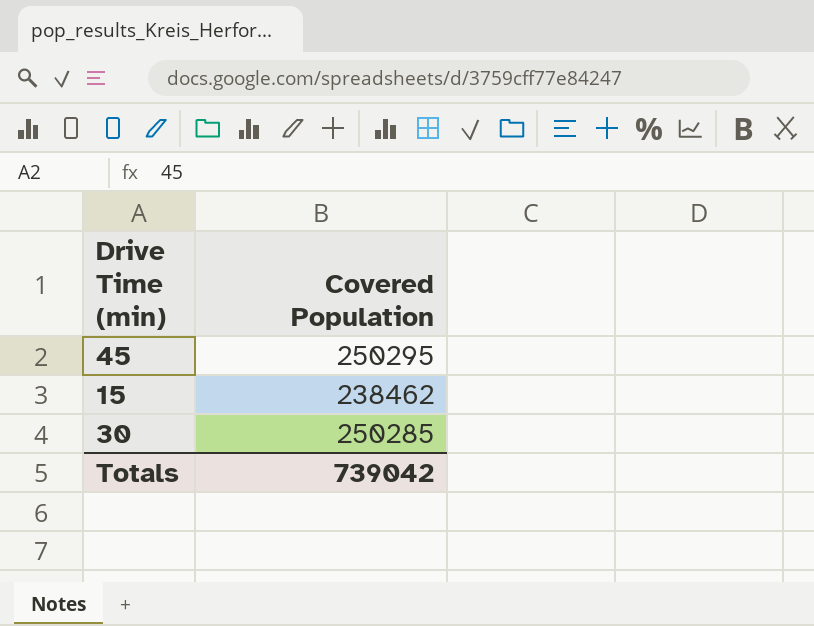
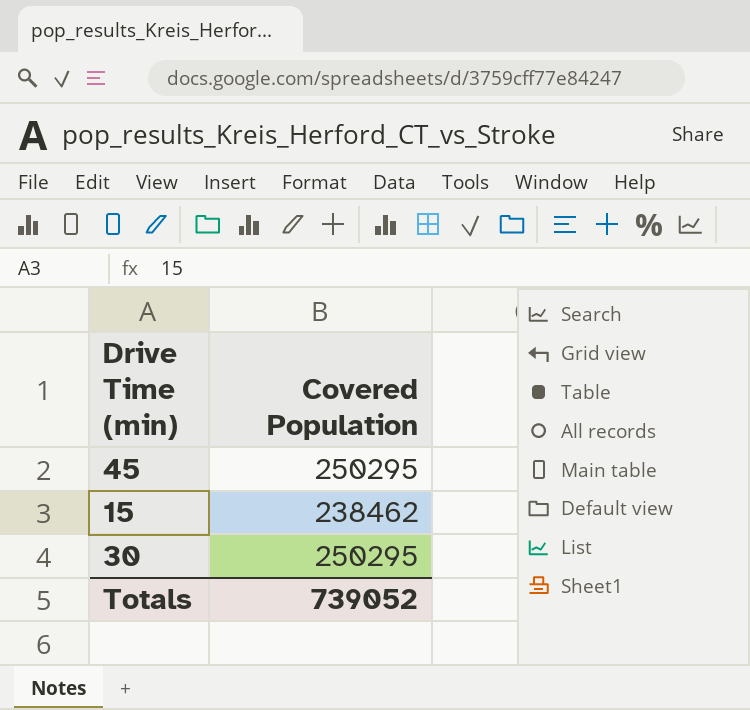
30 | Covered Population: 250285 -> 250295
Totals | Covered Population: 739042 -> 739052

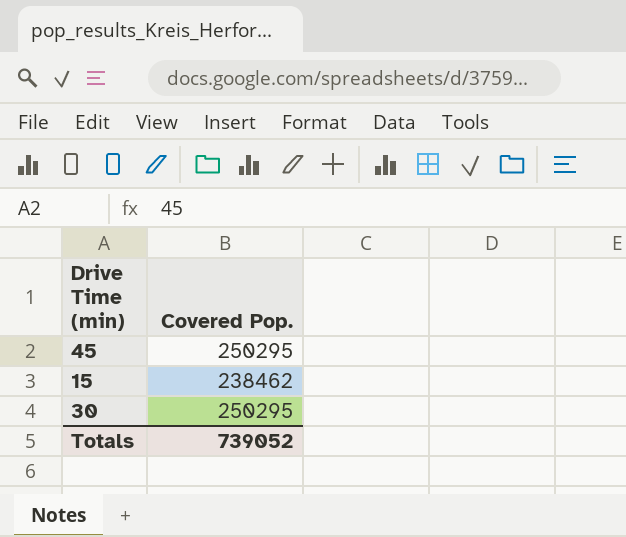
column name: Covered Population -> Covered Pop.

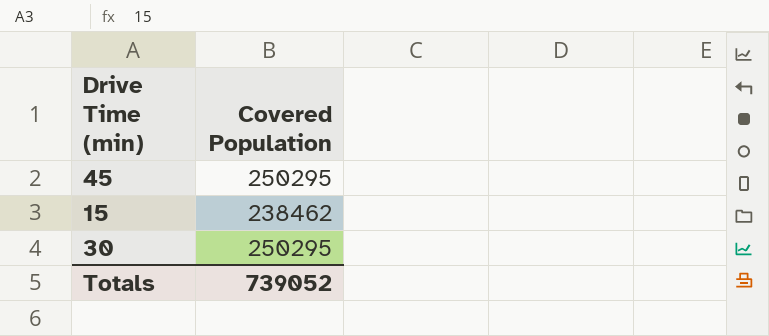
column name: Covered Pop. -> Covered Population

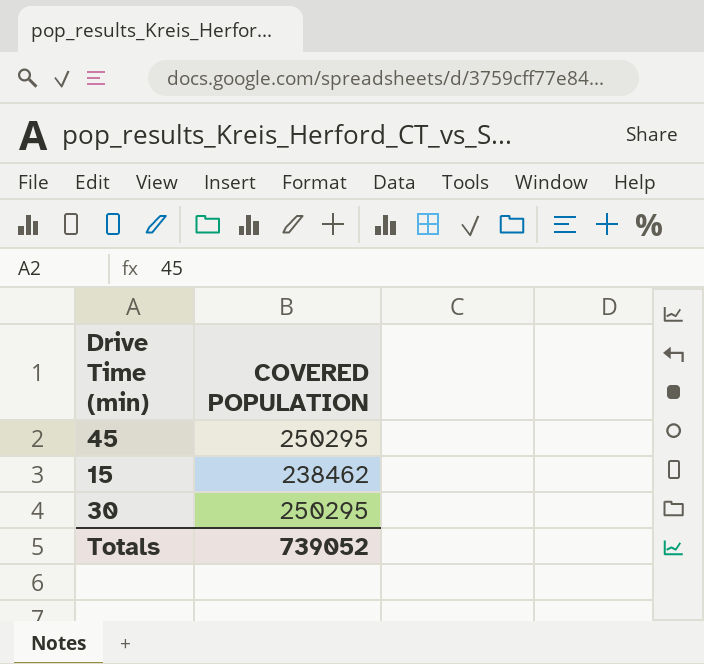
column name: Covered Population -> COVERED POPULATION

